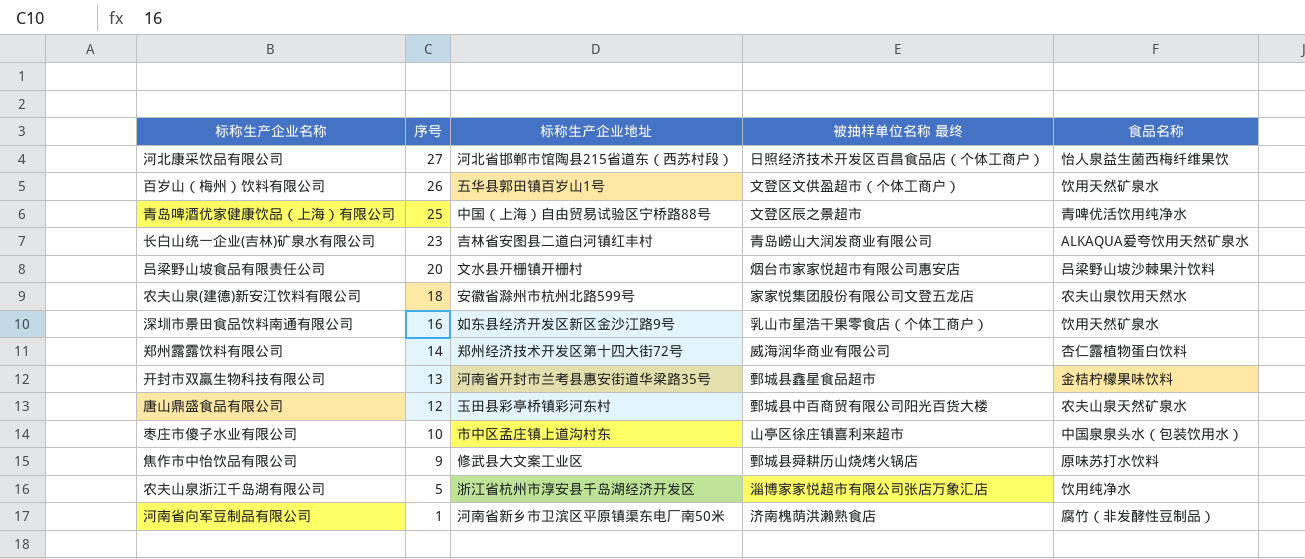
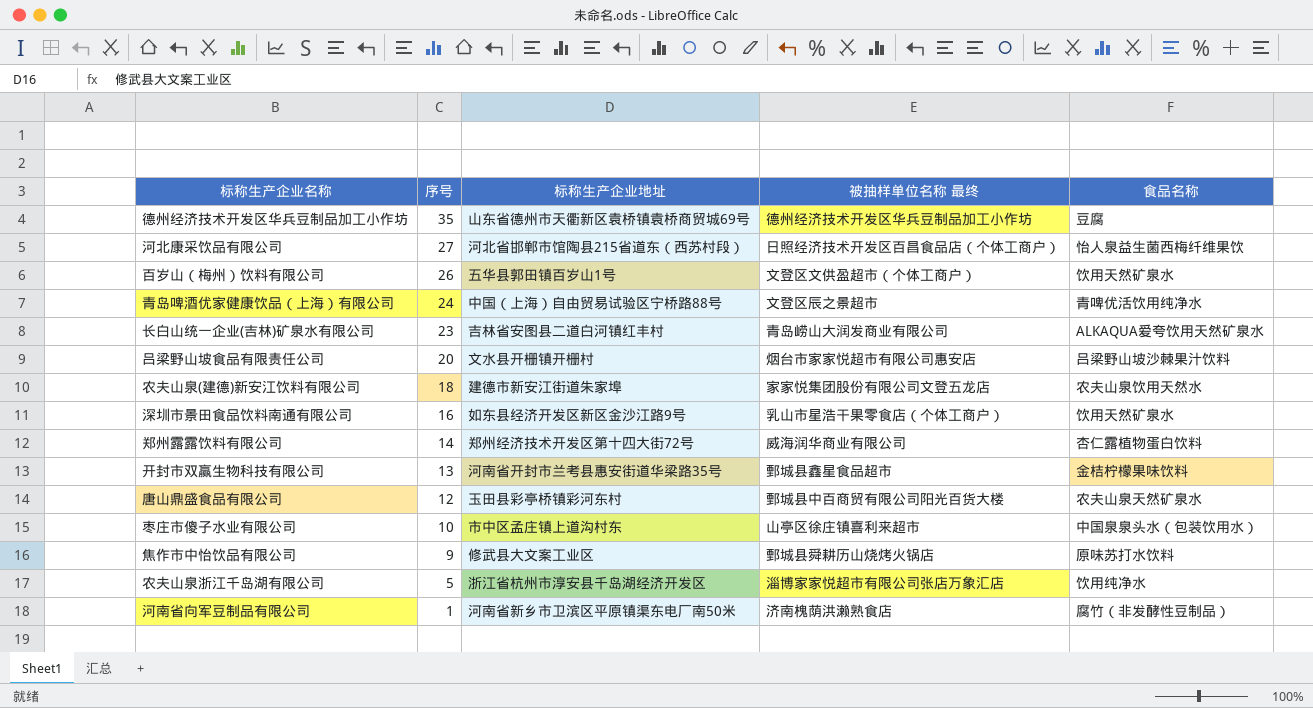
row 德州经济技术开发区华兵豆制品加工小作坊: none -> 35 | 山东省德州市天衢新区袁桥镇袁桥商贸城69号 | 德州经济技术开发区华兵豆制品加工小作坊 | 豆腐
青岛啤酒优家健康饮品（上海）有限公司 | 序号: 25 -> 24
农夫山泉(建德)新安江饮料有限公司 | 标称生产企业地址: 安徽省滁州市杭州北路599号 -> 建德市新安江街道朱家埠

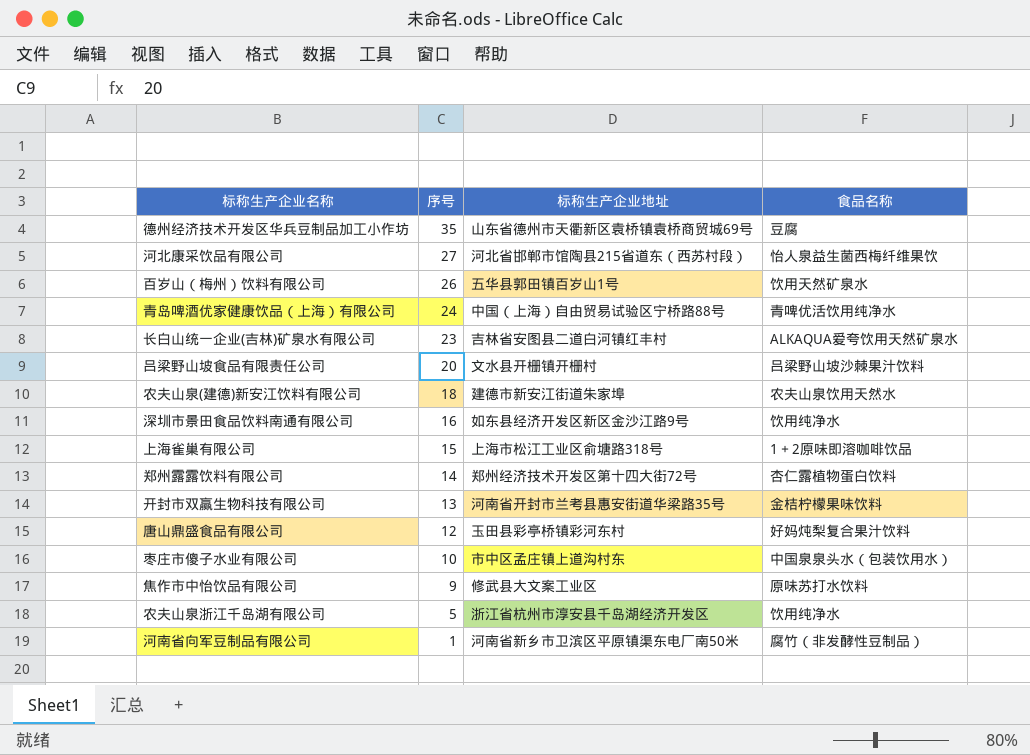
column 被抽样单位名称 最终 | position: 4 -> none
深圳市景田食品饮料南通有限公司 | 食品名称: 饮用天然矿泉水 -> 饮用纯净水
row 上海雀巢有限公司: none -> 15 | 上海市松江工业区俞塘路318号 | 1＋2原味即溶咖啡饮品
唐山鼎盛食品有限公司 | 食品名称: 农夫山泉天然矿泉水 -> 好妈炖梨复合果汁饮料

